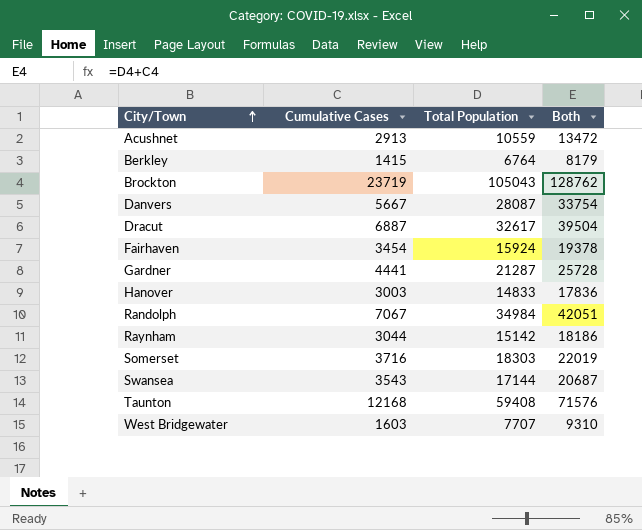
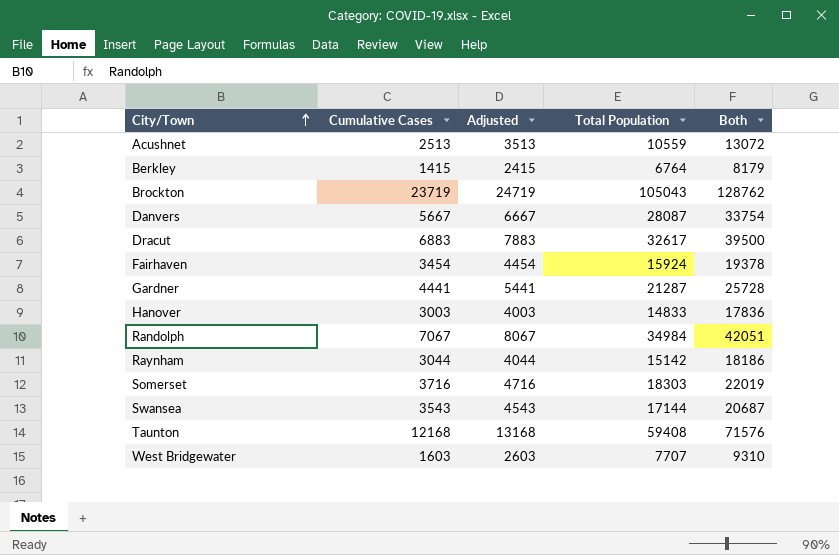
column Adjusted | formula: none -> [Cumulative Cases] + 1000
Acushnet | Cumulative Cases: 2913 -> 2513
Acushnet | Both: 13472 -> 13072
Dracut | Cumulative Cases: 6887 -> 6883
Dracut | Both: 39504 -> 39500

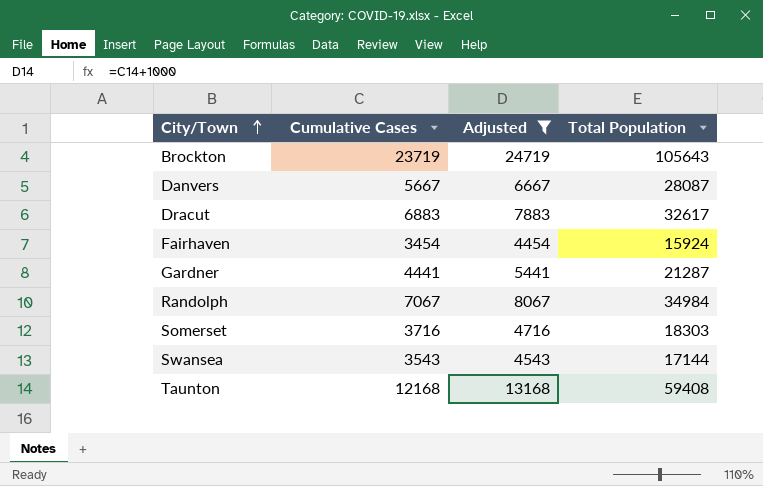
filter: none -> Adjusted >= 4454
column Both | formula: [Cumulative Cases] + [Total Population] -> none
Brockton | Total Population: 105043 -> 105643

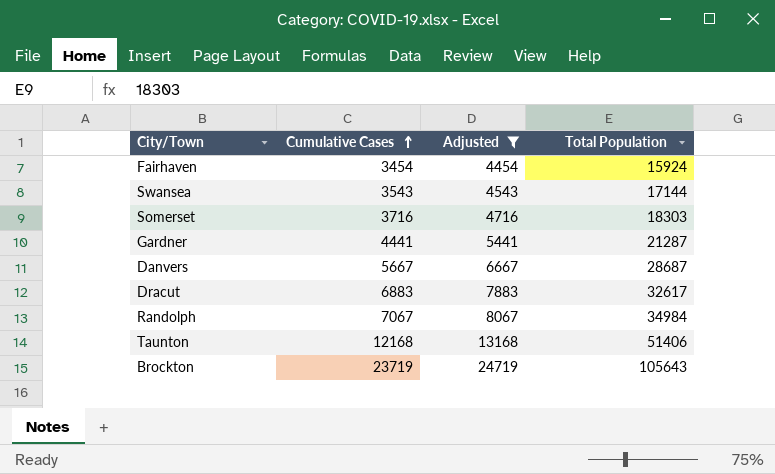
row order: City/Town ascending -> Cumulative Cases ascending
Danvers | Total Population: 28087 -> 28687
Taunton | Total Population: 59408 -> 51406

